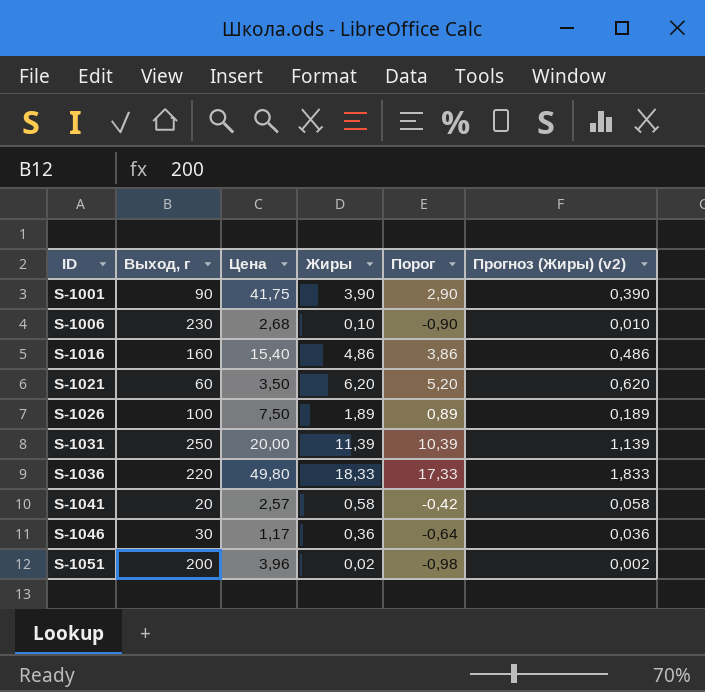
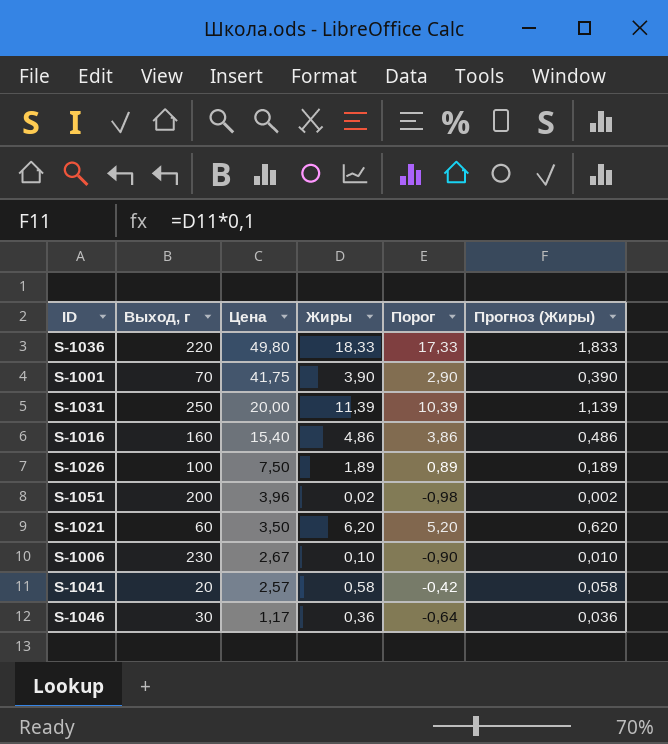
row order: ID ascending -> Цена descending
column name: Прогноз (Жиры) (v2) -> Прогноз (Жиры)
S-1001 | Выход, г: 90 -> 70
S-1006 | Цена: 2,68 -> 2,67

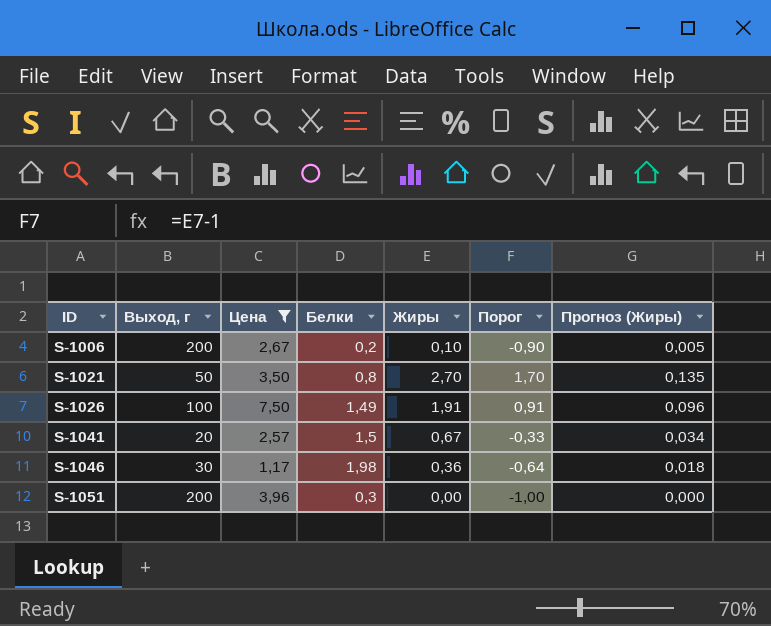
filter: none -> Цена <= 7,50
row order: Цена descending -> ID ascending
column Белки | position: none -> 4
column Прогноз (Жиры) | formula: [Жиры] * 0,1 -> [Жиры] * 0,05
S-1006 | Выход, г: 230 -> 200
S-1021 | Выход, г: 60 -> 50
S-1021 | Жиры: 6,20 -> 2,70
S-1021 | Порог: 5,20 -> 1,70
S-1026 | Жиры: 1,89 -> 1,91
S-1026 | Порог: 0,89 -> 0,91
S-1041 | Жиры: 0,58 -> 0,67
S-1041 | Порог: -0,42 -> -0,33
S-1051 | Жиры: 0,02 -> 0,00
S-1051 | Порог: -0,98 -> -1,00

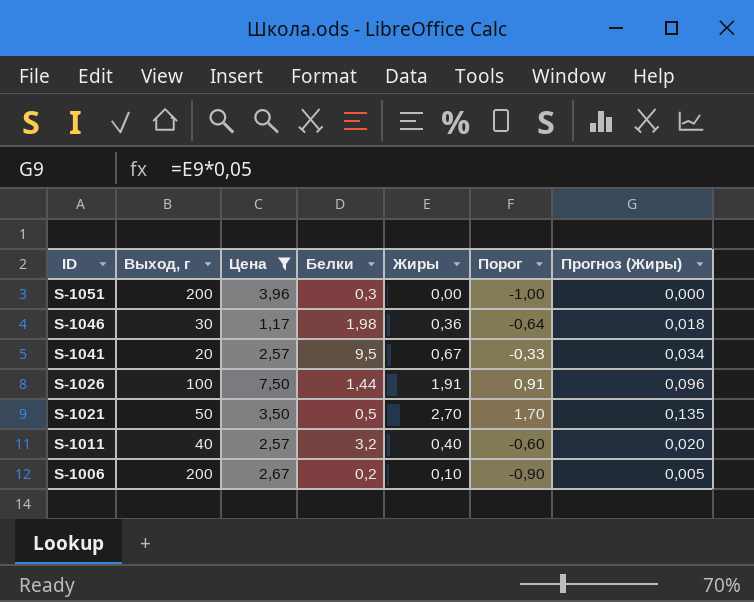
row order: ID ascending -> ID descending
S-1041 | Белки: 1,5 -> 9,5
S-1026 | Белки: 1,49 -> 1,44
S-1021 | Белки: 0,8 -> 0,5
row S-1011: none -> 40 | 2,57 | 3,2 | 0,40 | -0,60 | 0,020

